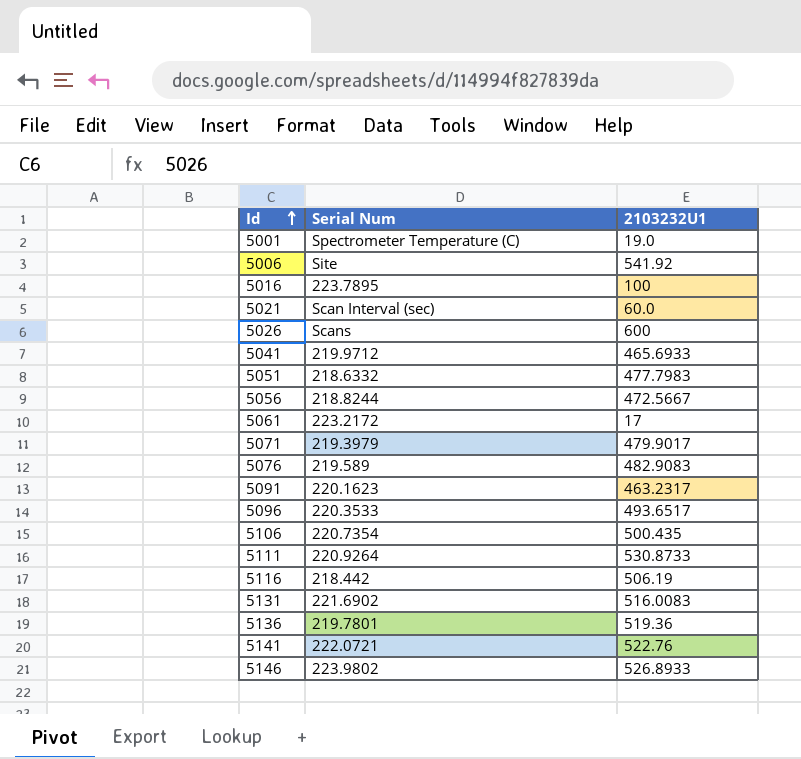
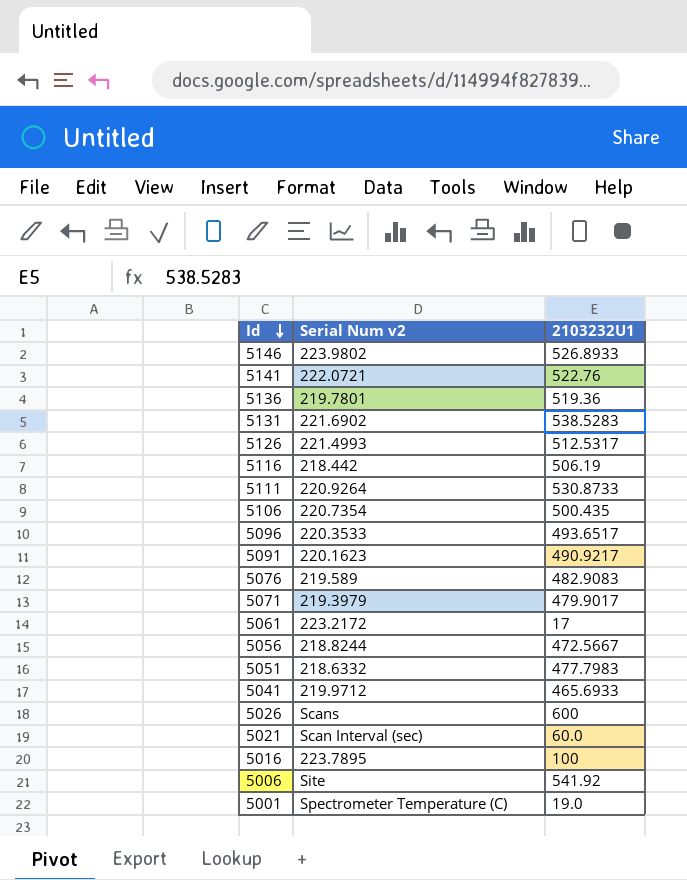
row order: Id ascending -> Id descending
column name: Serial Num -> Serial Num v2
5131 | 2103232U1: 516.0083 -> 538.5283
row 5126: none -> 221.4993 | 512.5317
5091 | 2103232U1: 463.2317 -> 490.9217

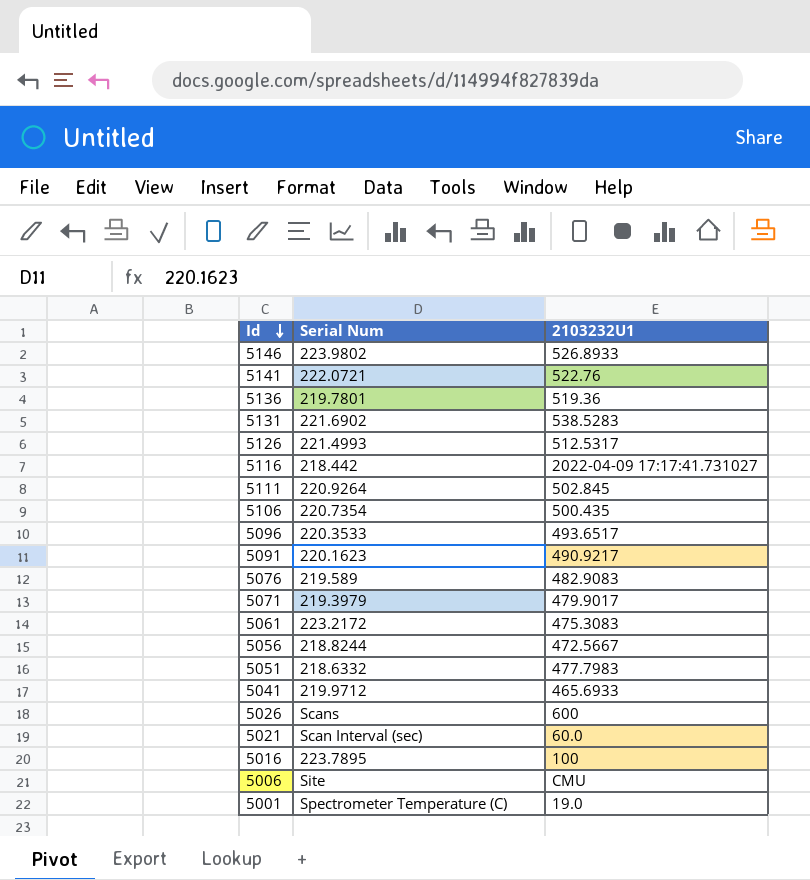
column name: Serial Num v2 -> Serial Num
5116 | 2103232U1: 506.19 -> 2022-04-09 17:17:41.731027
5111 | 2103232U1: 530.8733 -> 502.845
5061 | 2103232U1: 17 -> 475.3083
5006 | 2103232U1: 541.92 -> CMU

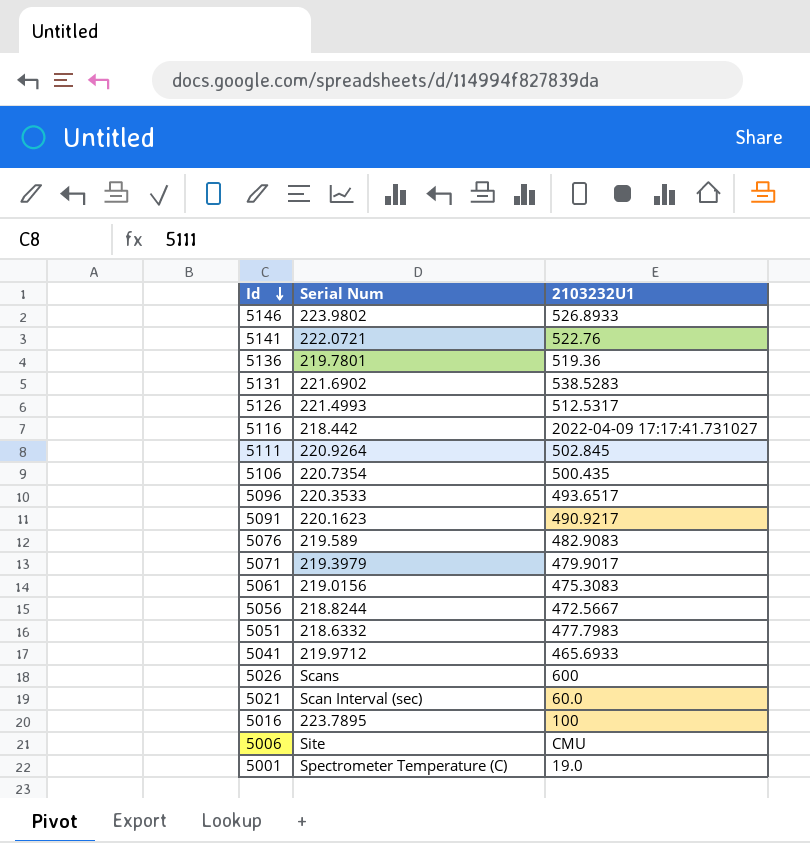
5061 | Serial Num: 223.2172 -> 219.0156

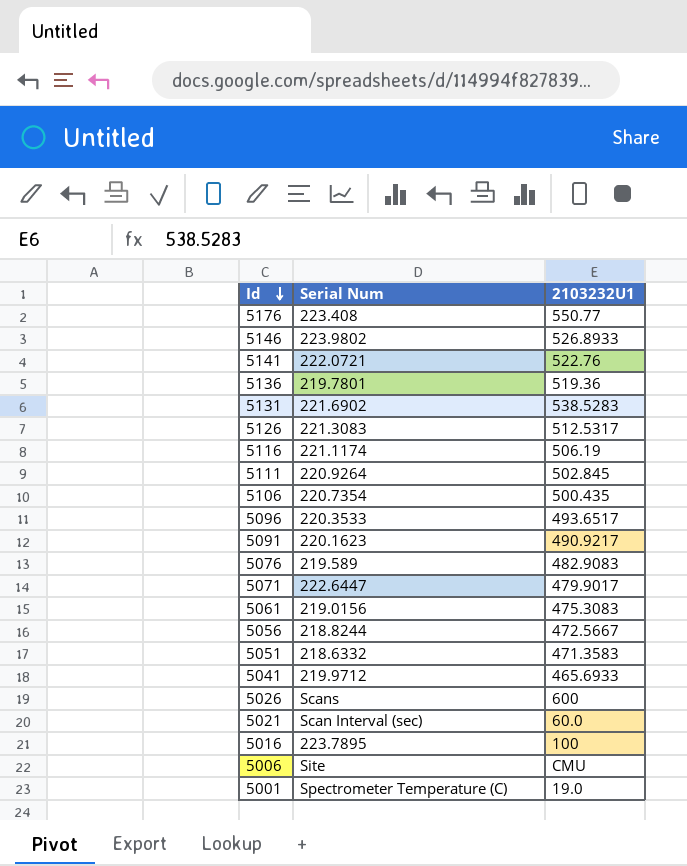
row 5176: none -> 223.408 | 550.77
5126 | Serial Num: 221.4993 -> 221.3083
5116 | Serial Num: 218.442 -> 221.1174
5116 | 2103232U1: 2022-04-09 17:17:41.731027 -> 506.19
5071 | Serial Num: 219.3979 -> 222.6447
5051 | 2103232U1: 477.7983 -> 471.3583

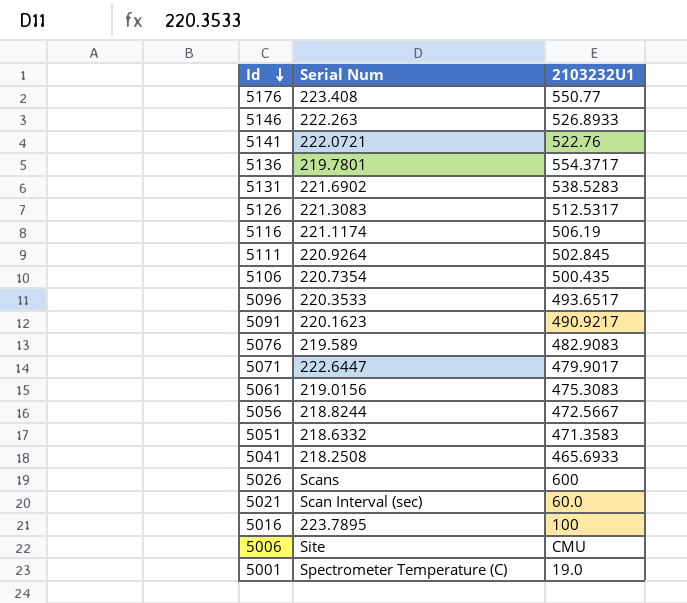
5146 | Serial Num: 223.9802 -> 222.263
5136 | 2103232U1: 519.36 -> 554.3717
5041 | Serial Num: 219.9712 -> 218.2508

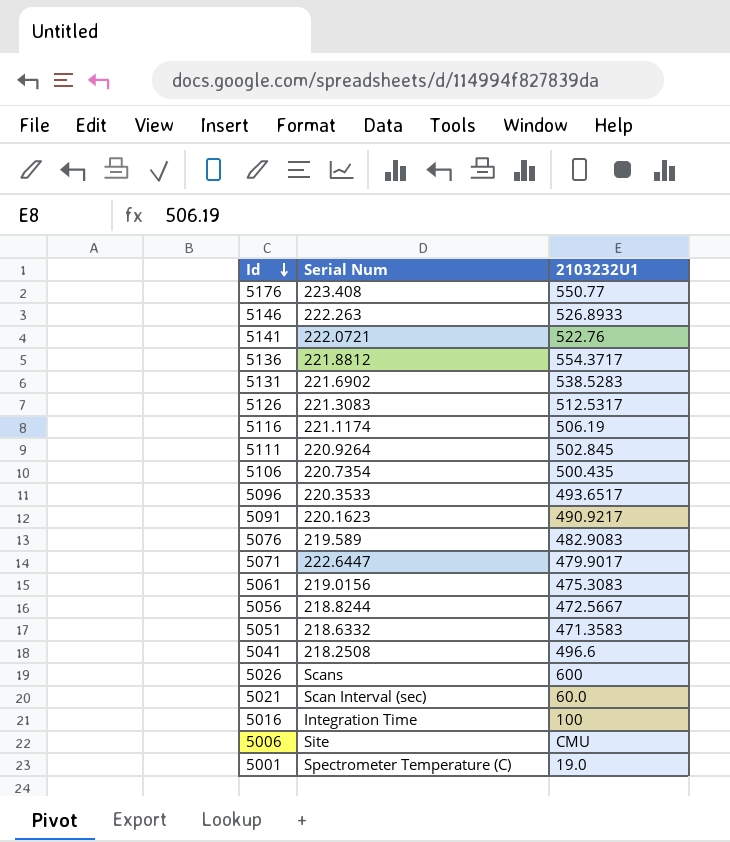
5136 | Serial Num: 219.7801 -> 221.8812
5041 | 2103232U1: 465.6933 -> 496.6
5016 | Serial Num: 223.7895 -> Integration Time

